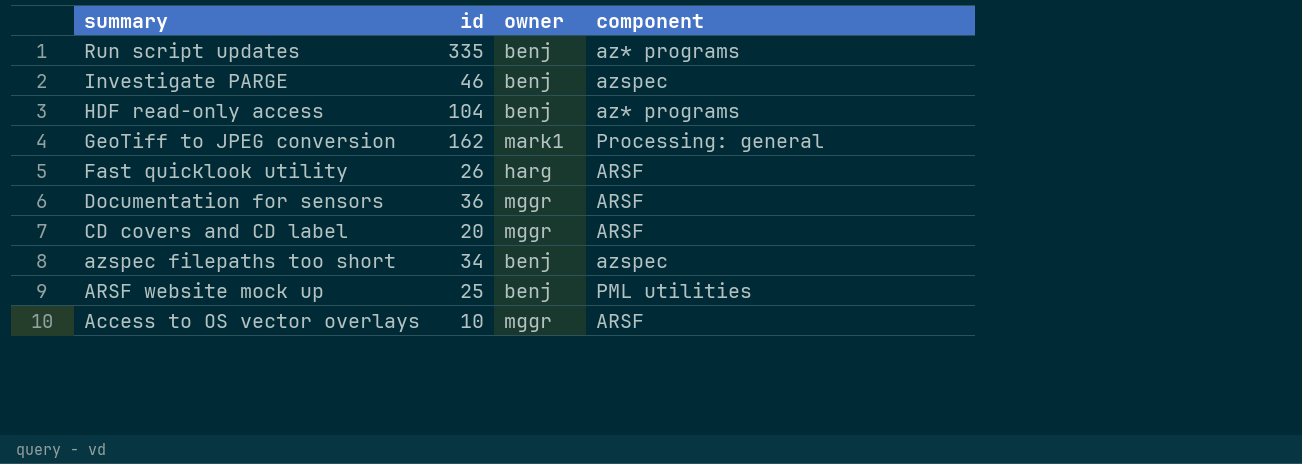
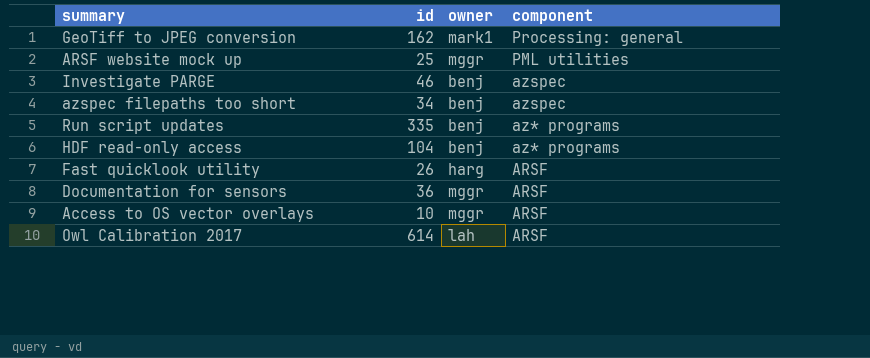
row order: summary descending -> component descending
row CD covers and CD label: 20 | mggr | ARSF -> none
ARSF website mock up | owner: benj -> mggr
row Owl Calibration 2017: none -> 614 | lah | ARSF

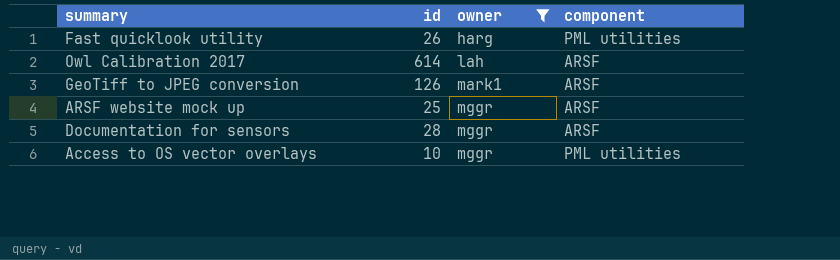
filter: none -> owner != benj
row order: component descending -> owner ascending
Fast quicklook utility | component: ARSF -> PML utilities
GeoTiff to JPEG conversion | id: 162 -> 126
GeoTiff to JPEG conversion | component: Processing: general -> ARSF
ARSF website mock up | component: PML utilities -> ARSF
Documentation for sensors | id: 36 -> 28
Access to OS vector overlays | component: ARSF -> PML utilities

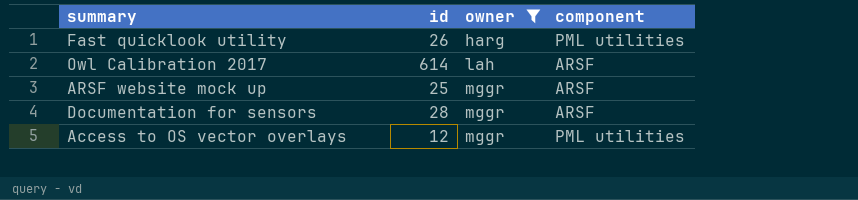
row GeoTiff to JPEG conversion: 126 | mark1 | ARSF -> none
Access to OS vector overlays | id: 10 -> 12

